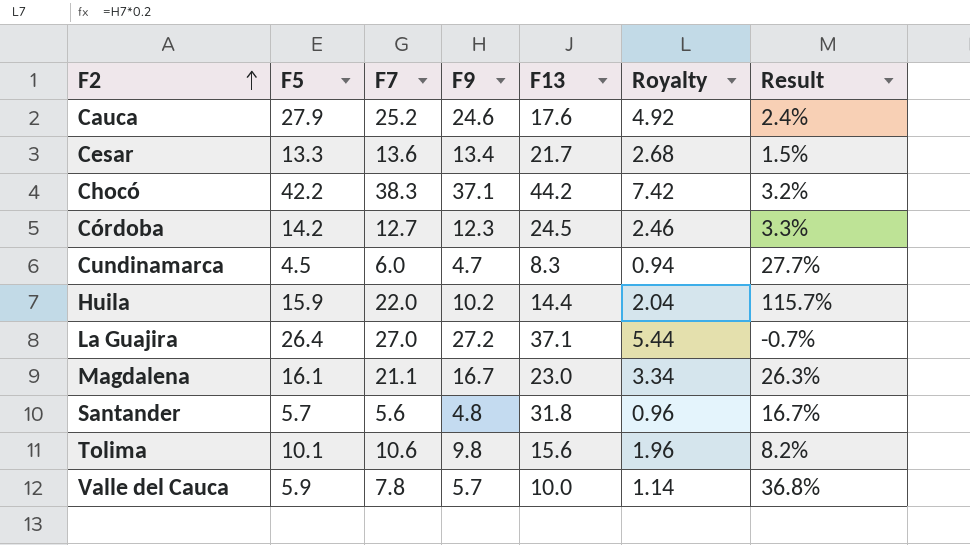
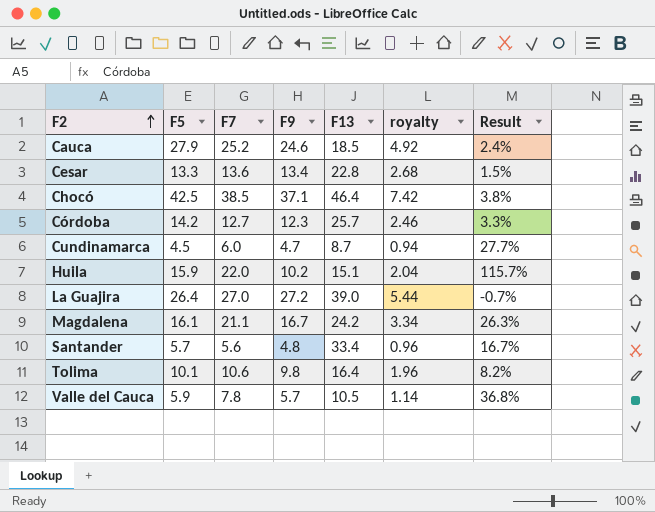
column name: Royalty -> royalty
Cauca | F13: 17.6 -> 18.5
Cesar | F13: 21.7 -> 22.8
Chocó | F5: 42.2 -> 42.5
Chocó | F7: 38.3 -> 38.5
Chocó | F13: 44.2 -> 46.4
Chocó | Result: 3.2% -> 3.8%
Córdoba | F13: 24.5 -> 25.7
Cundinamarca | F13: 8.3 -> 8.7
Huila | F13: 14.4 -> 15.1
La Guajira | F13: 37.1 -> 39.0
Magdalena | F13: 23.0 -> 24.2
Santander | F13: 31.8 -> 33.4
Tolima | F13: 15.6 -> 16.4
Valle del Cauca | F13: 10.0 -> 10.5

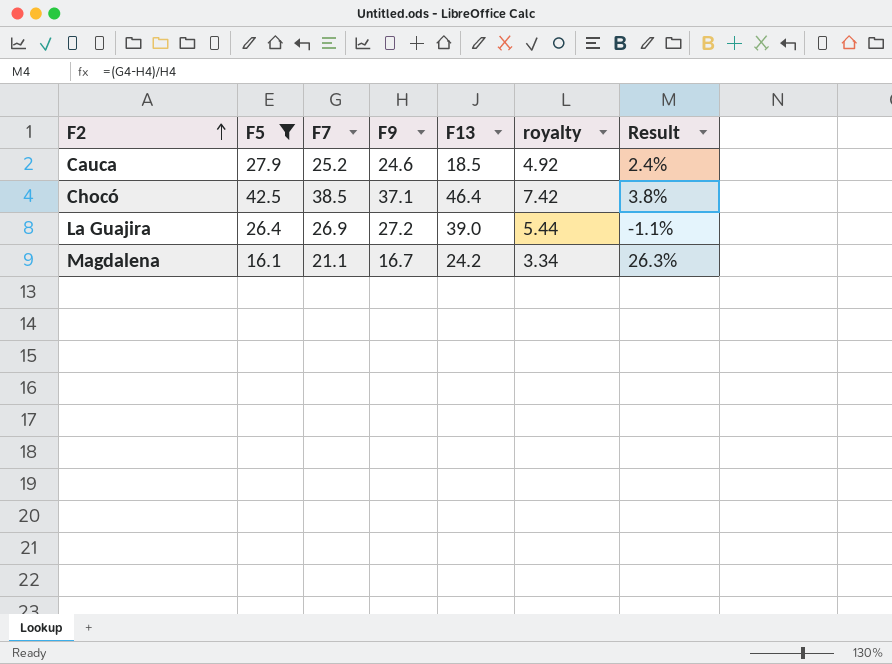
filter: none -> F5 >= 16.1
La Guajira | F7: 27.0 -> 26.9
La Guajira | Result: -0.7% -> -1.1%

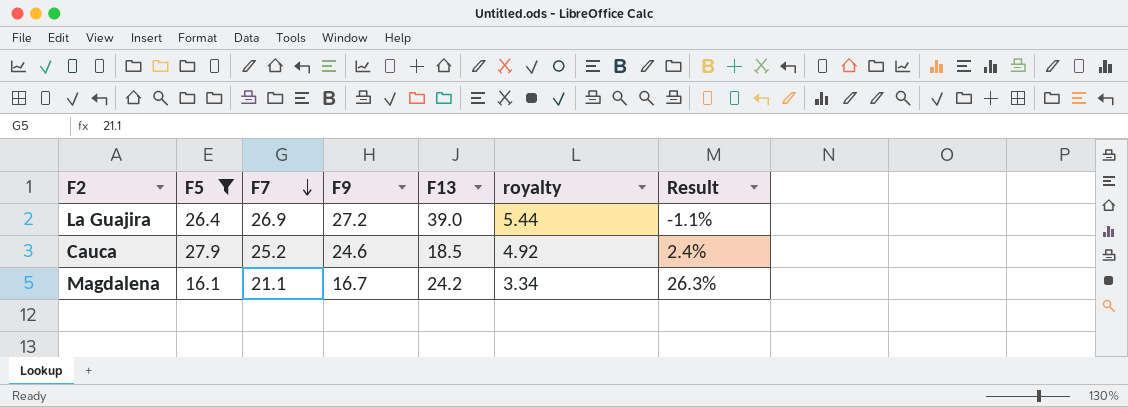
row order: F2 ascending -> F7 descending
row Chocó: 42.5 | 38.5 | 37.1 | 46.4 | 7.42 | 3.8% -> none

